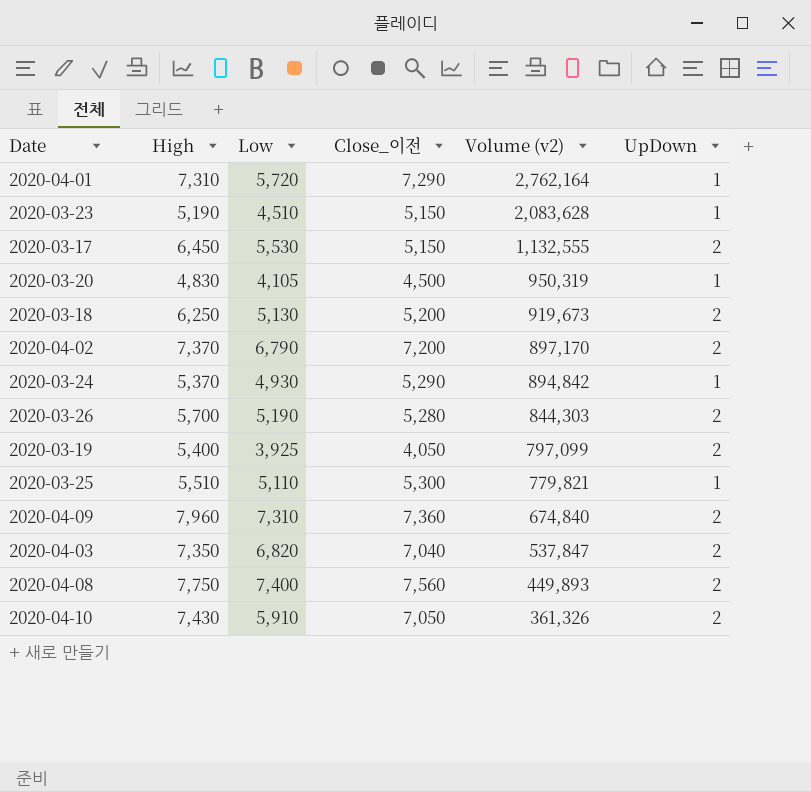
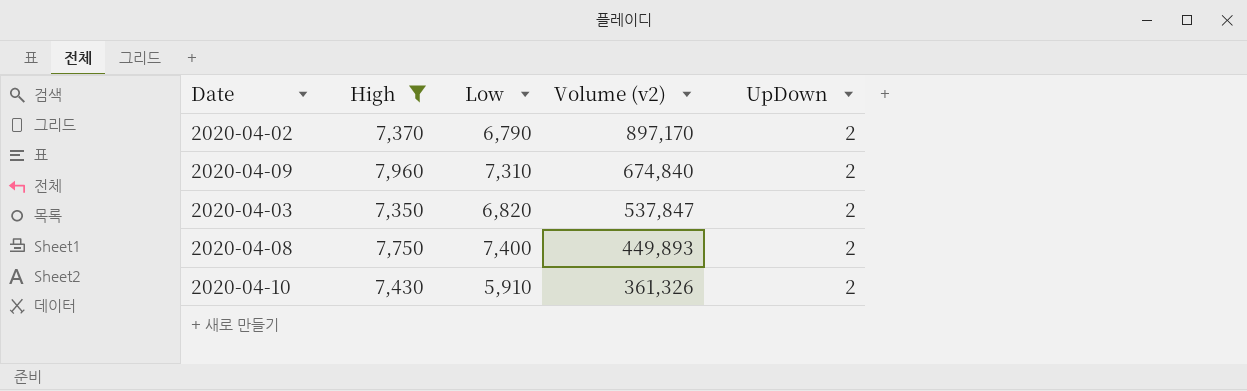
filter: none -> High >= 7,350
column Close_이전 | position: 4 -> none

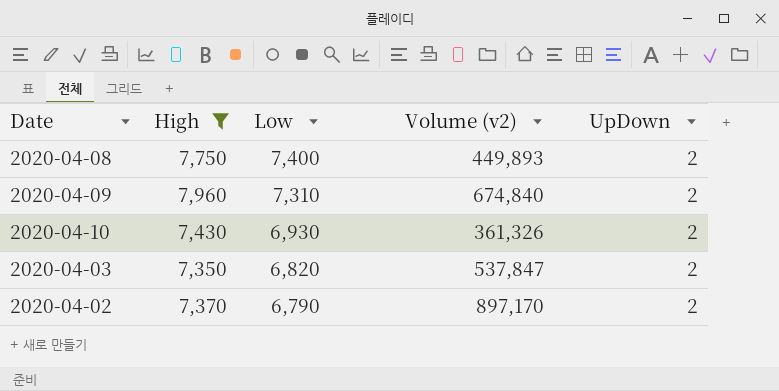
row order: Volume (v2) descending -> Low descending
2020-04-10 | Low: 5,910 -> 6,930

